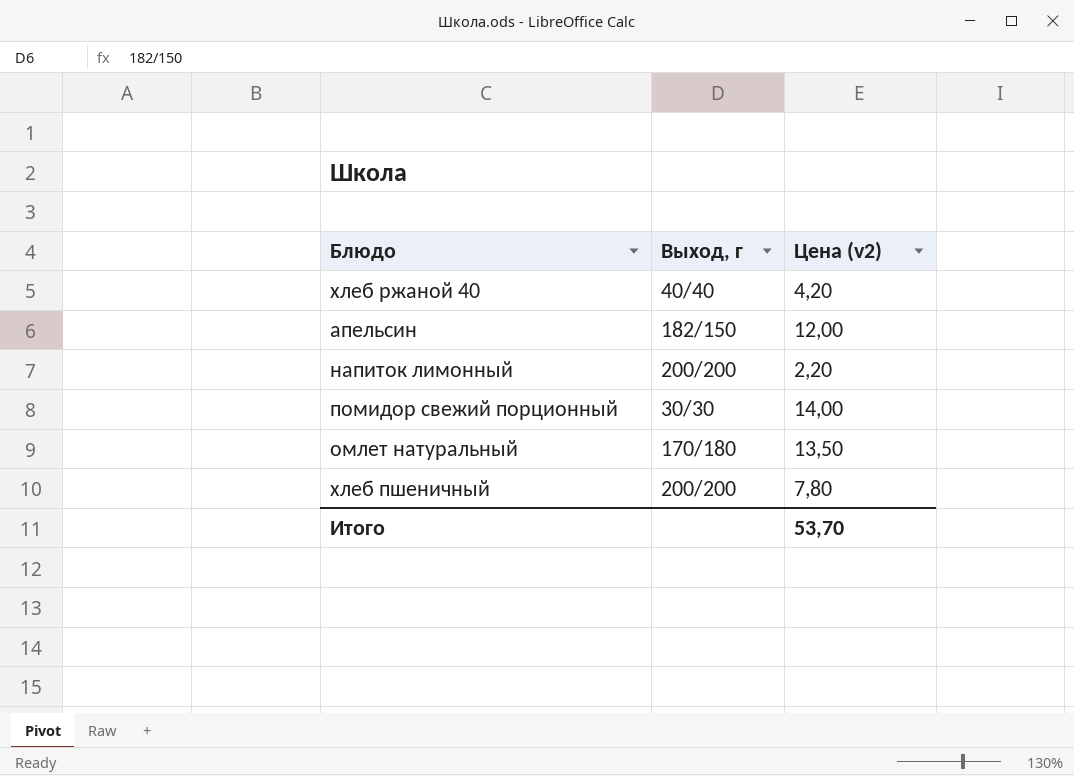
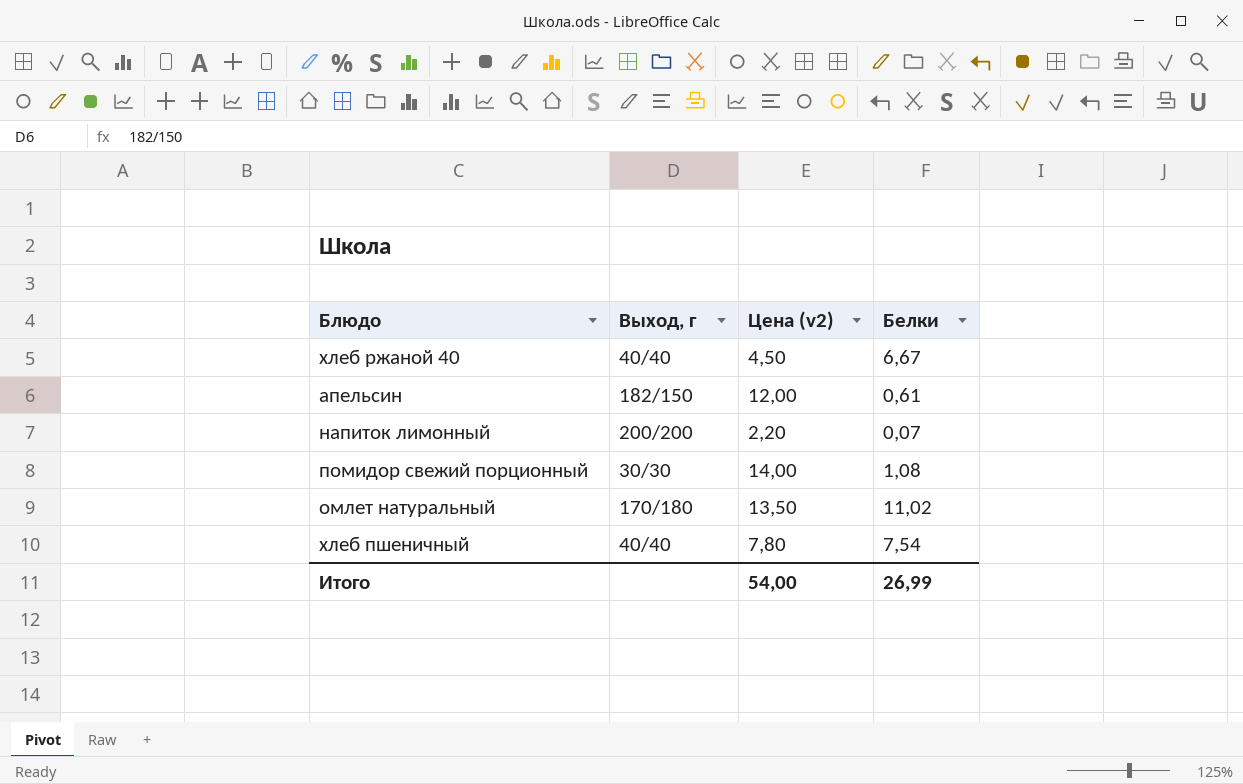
column Белки | position: none -> 4
хлеб ржаной 40 | Цена (v2): 4,20 -> 4,50
хлеб пшеничный | Выход, г: 200/200 -> 40/40
Итого | Цена (v2): 53,70 -> 54,00

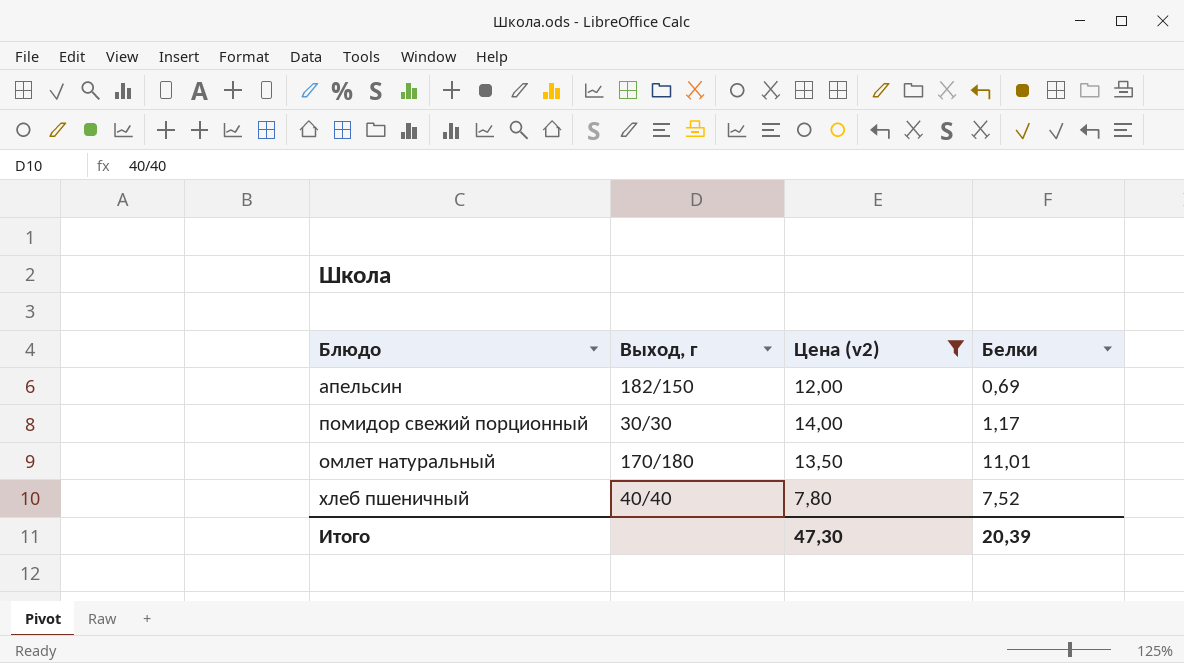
filter: none -> Цена (v2) >= 7,80
апельсин | Белки: 0,61 -> 0,69
помидор свежий порционный | Белки: 1,08 -> 1,17
омлет натуральный | Белки: 11,02 -> 11,01
хлеб пшеничный | Белки: 7,54 -> 7,52
Итого | Цена (v2): 54,00 -> 47,30
Итого | Белки: 26,99 -> 20,39

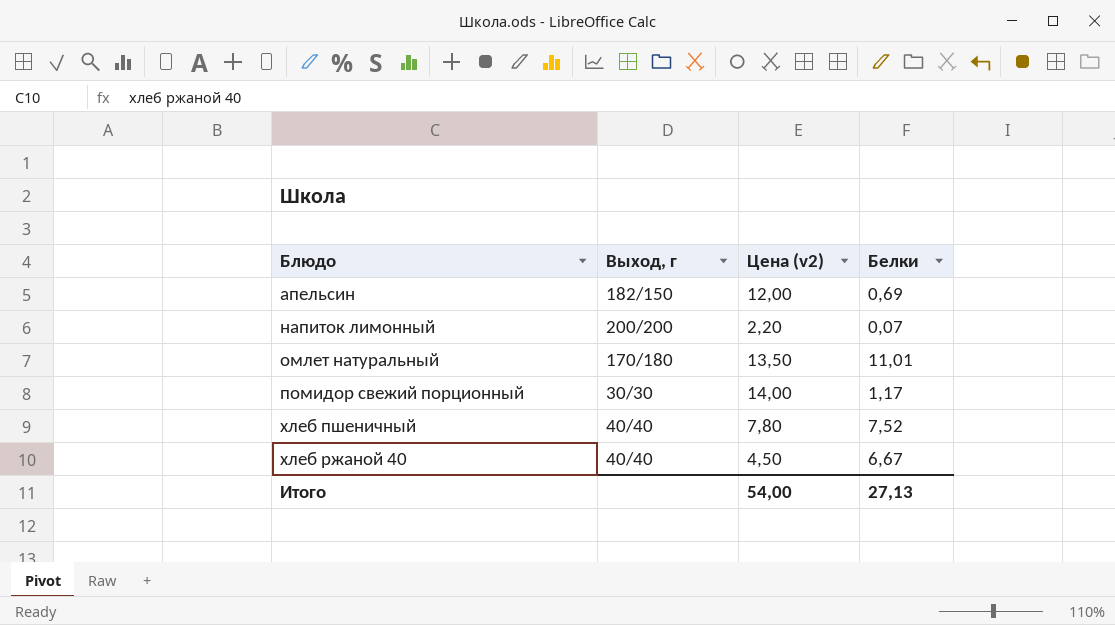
filter: Цена (v2) >= 7,80 -> none
row order: none -> Блюдо ascending
Итого | Цена (v2): 47,30 -> 54,00
Итого | Белки: 20,39 -> 27,13

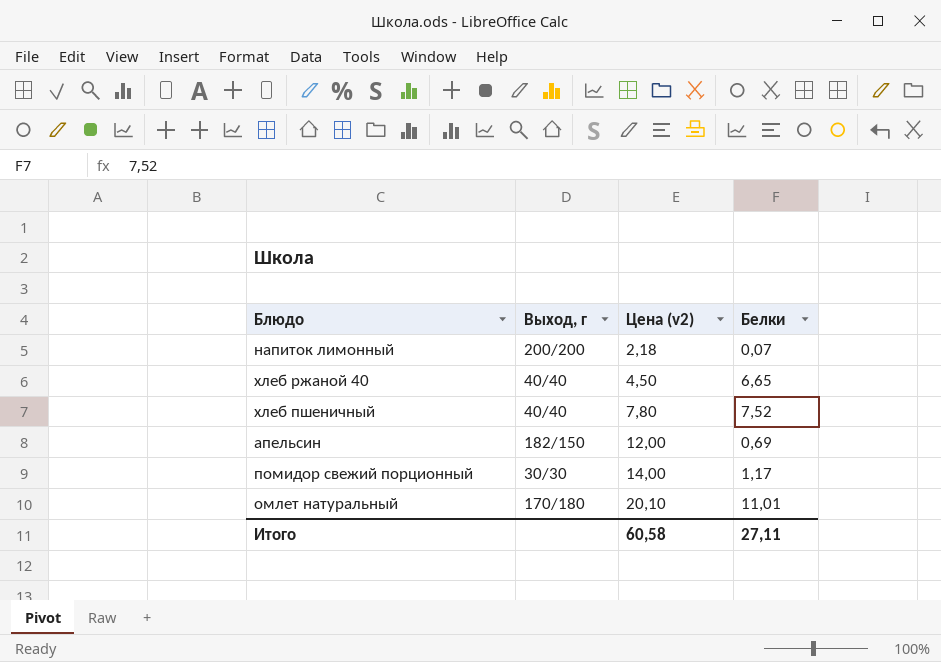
row order: Блюдо ascending -> Цена (v2) ascending
напиток лимонный | Цена (v2): 2,20 -> 2,18
хлеб ржаной 40 | Белки: 6,67 -> 6,65
омлет натуральный | Цена (v2): 13,50 -> 20,10
Итого | Цена (v2): 54,00 -> 60,58
Итого | Белки: 27,13 -> 27,11

